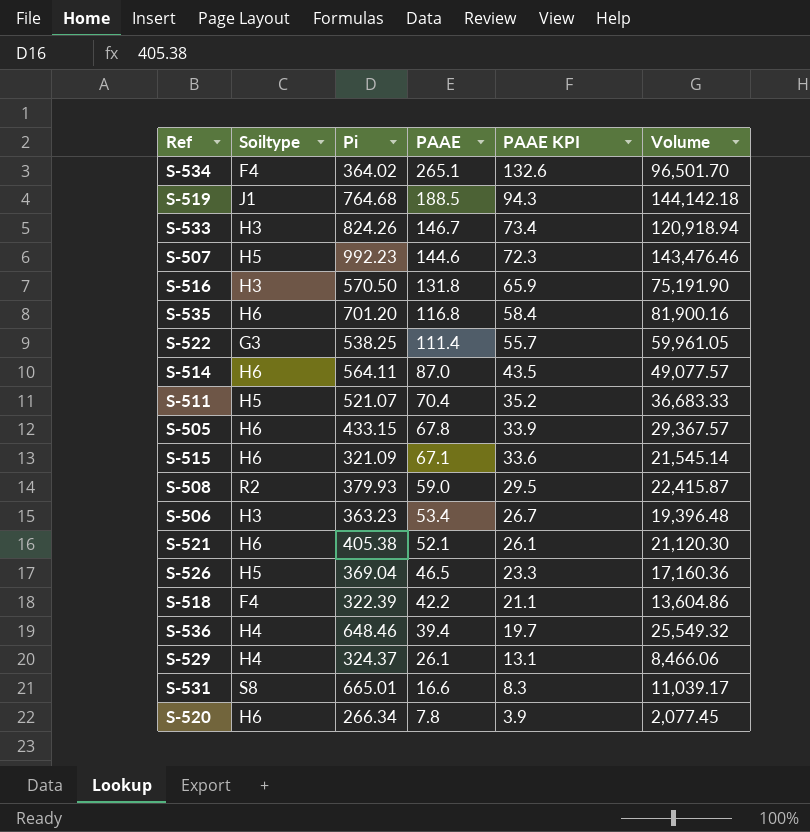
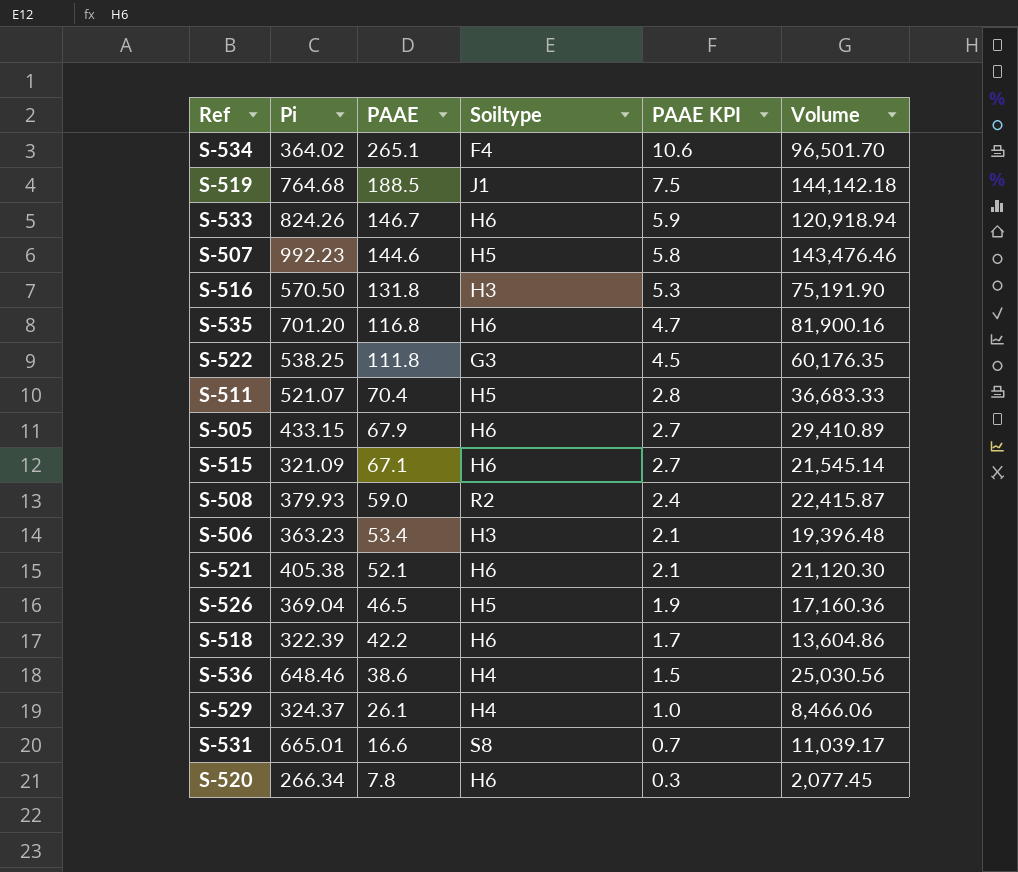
column Soiltype | position: 2 -> 4
column PAAE KPI | formula: [PAAE] * 0.5 -> [PAAE] * 0.04
row S-514: H6 | 564.11 | 87.0 | 43.5 | 49,077.57 -> none
S-533 | Soiltype: H3 -> H6
S-522 | PAAE: 111.4 -> 111.8
S-522 | Volume: 59,961.05 -> 60,176.35
S-505 | PAAE: 67.8 -> 67.9
S-505 | Volume: 29,367.57 -> 29,410.89
S-518 | Soiltype: F4 -> H6
S-536 | PAAE: 39.4 -> 38.6
S-536 | Volume: 25,549.32 -> 25,030.56

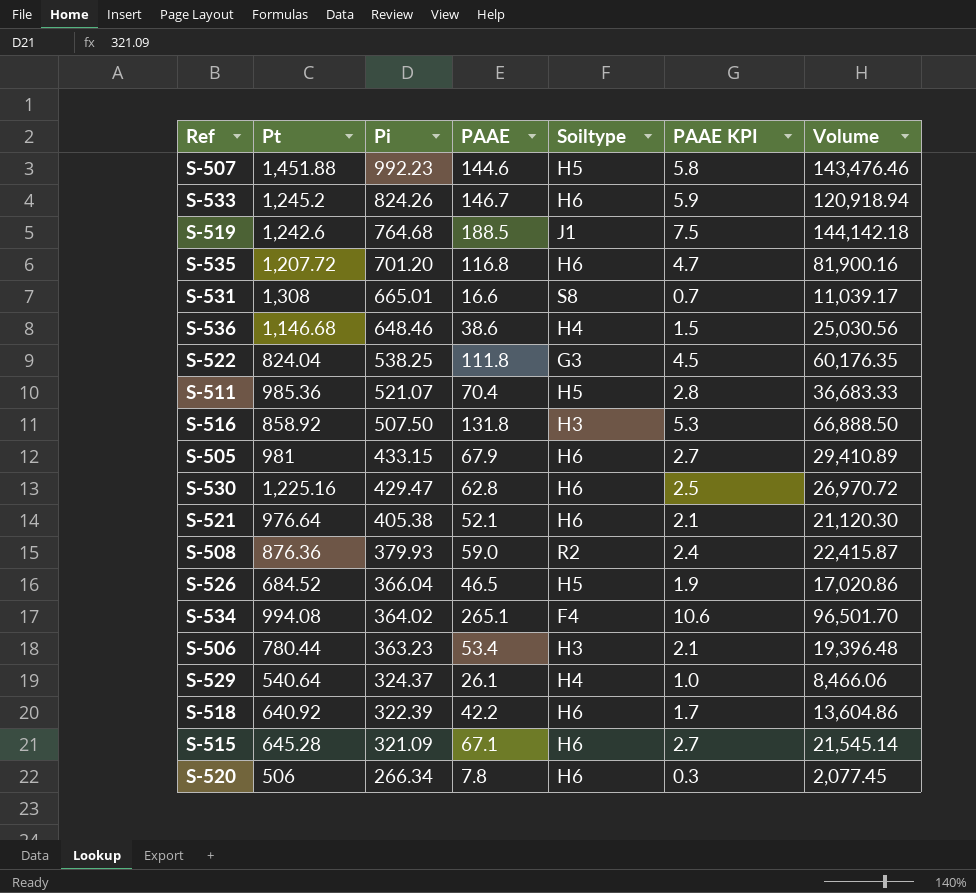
row order: PAAE descending -> Pi descending
column Pt | position: none -> 2
S-516 | Pi: 570.50 -> 507.50
S-516 | Volume: 75,191.90 -> 66,888.50
row S-530: none -> 1,225.16 | 429.47 | 62.8 | H6 | 2.5 | 26,970.72
S-526 | Pi: 369.04 -> 366.04
S-526 | Volume: 17,160.36 -> 17,020.86

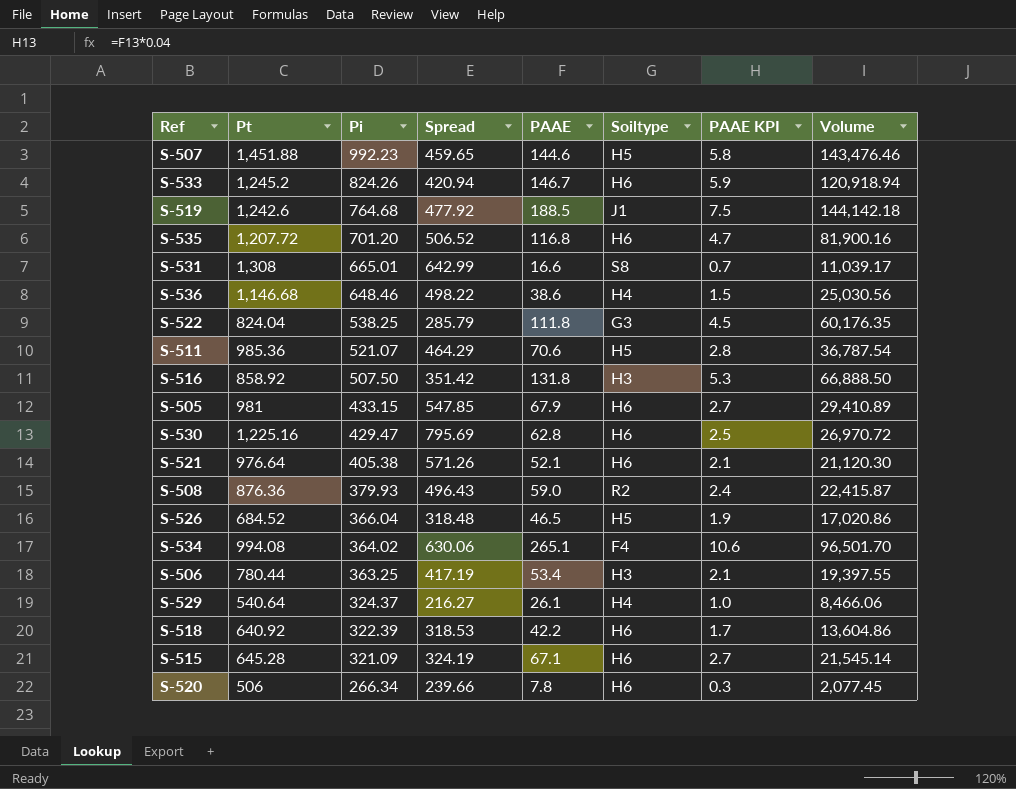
column Spread | formula: none -> [Pt] - [Pi]
S-511 | PAAE: 70.4 -> 70.6
S-511 | Volume: 36,683.33 -> 36,787.54
S-506 | Pi: 363.23 -> 363.25
S-506 | Volume: 19,396.48 -> 19,397.55

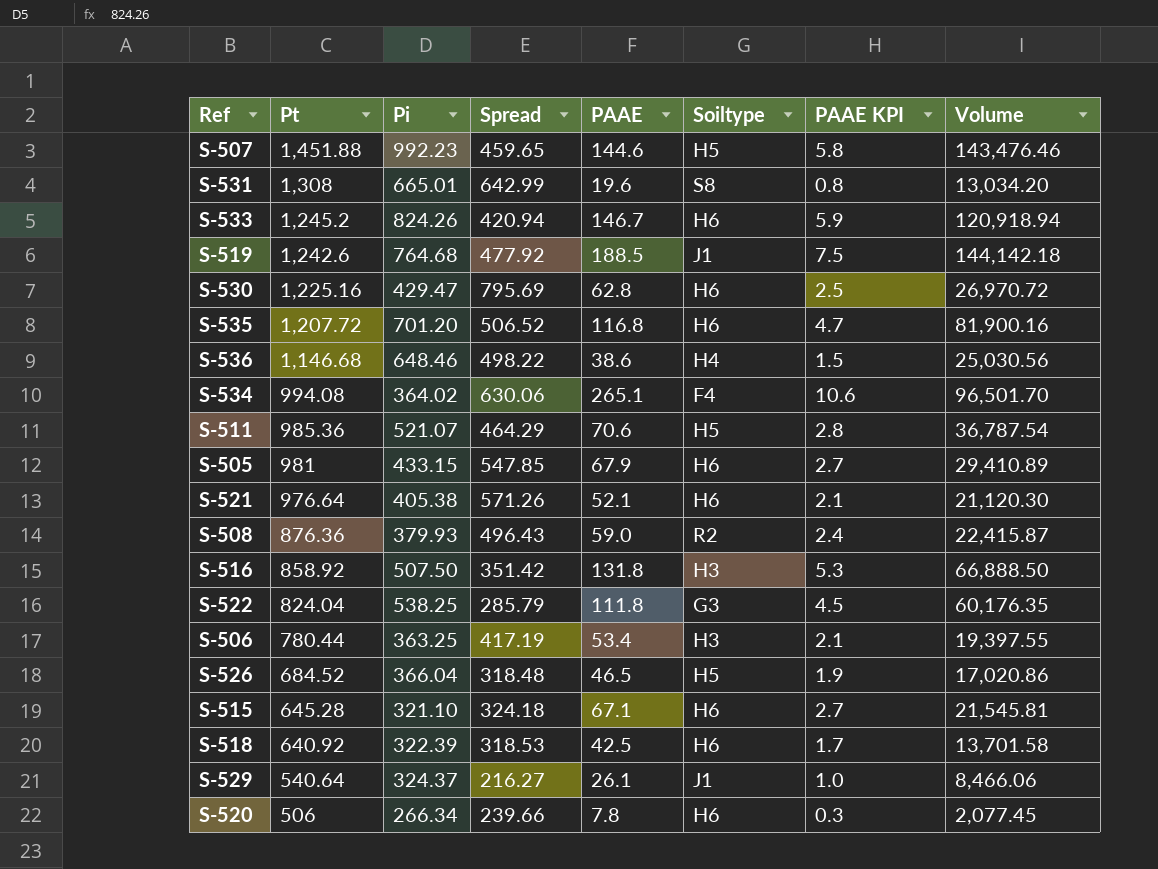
row order: Pi descending -> Pt descending
S-531 | PAAE: 16.6 -> 19.6
S-531 | PAAE KPI: 0.7 -> 0.8
S-531 | Volume: 11,039.17 -> 13,034.20
S-515 | Pi: 321.09 -> 321.10
S-515 | Spread: 324.19 -> 324.18
S-515 | Volume: 21,545.14 -> 21,545.81
S-518 | PAAE: 42.2 -> 42.5
S-518 | Volume: 13,604.86 -> 13,701.58
S-529 | Soiltype: H4 -> J1

